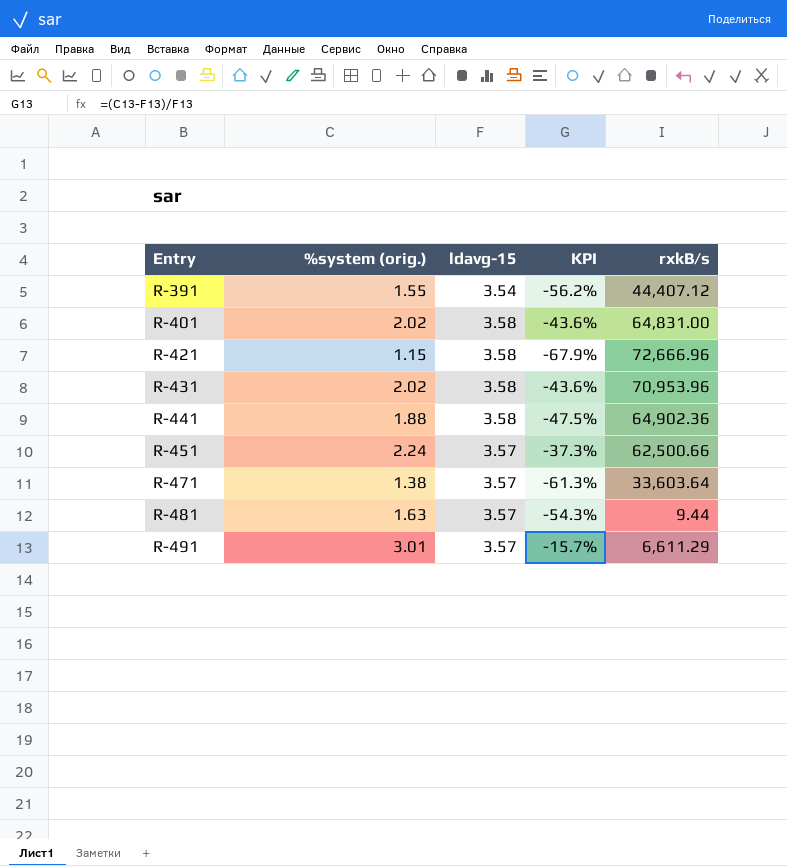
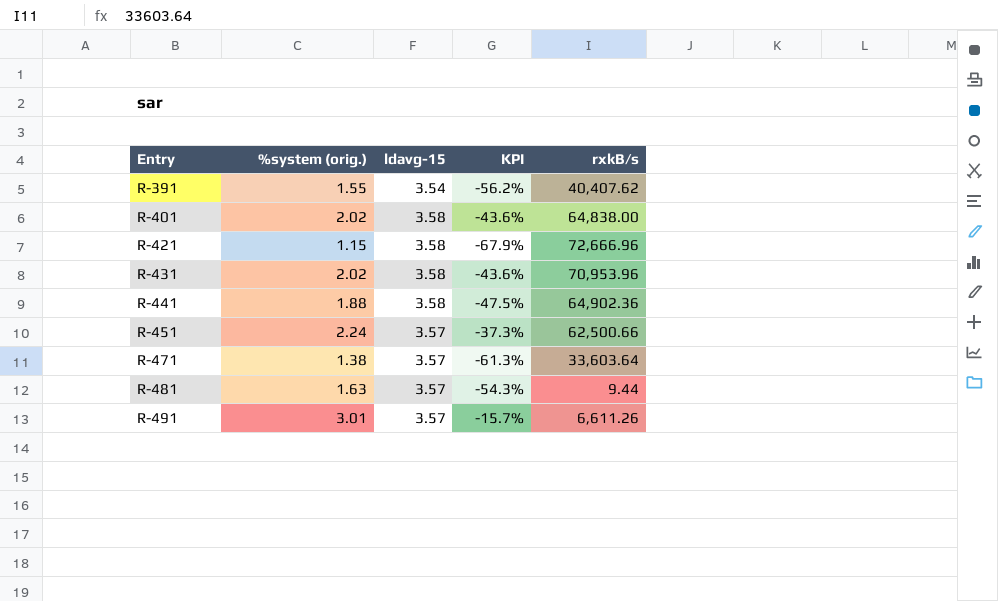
R-391 | rxkB/s: 44,407.12 -> 40,407.62
R-401 | rxkB/s: 64,831.00 -> 64,838.00
R-491 | rxkB/s: 6,611.29 -> 6,611.26

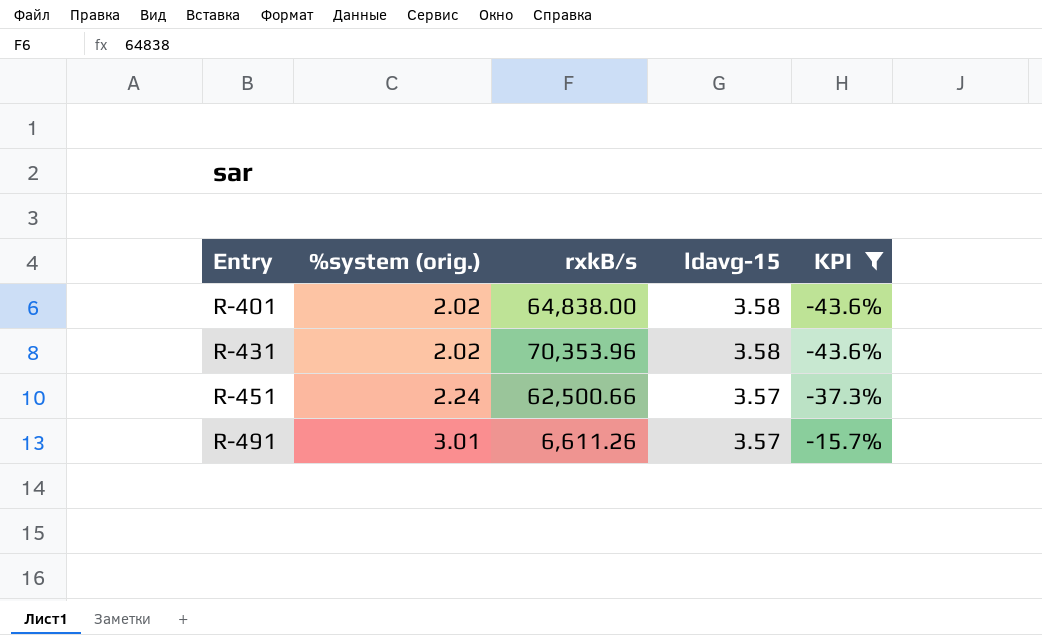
filter: none -> KPI >= -43.6%
column rxkB/s | position: 5 -> 3
R-431 | rxkB/s: 70,953.96 -> 70,353.96

